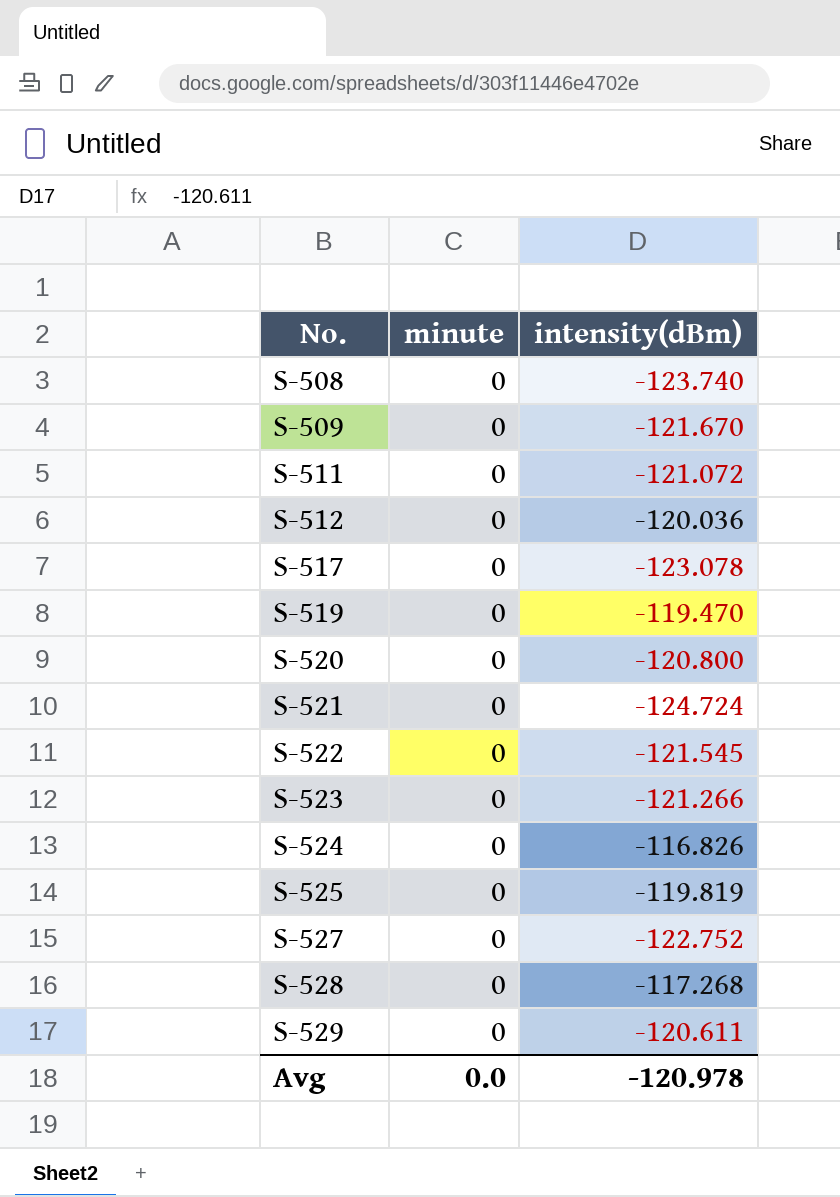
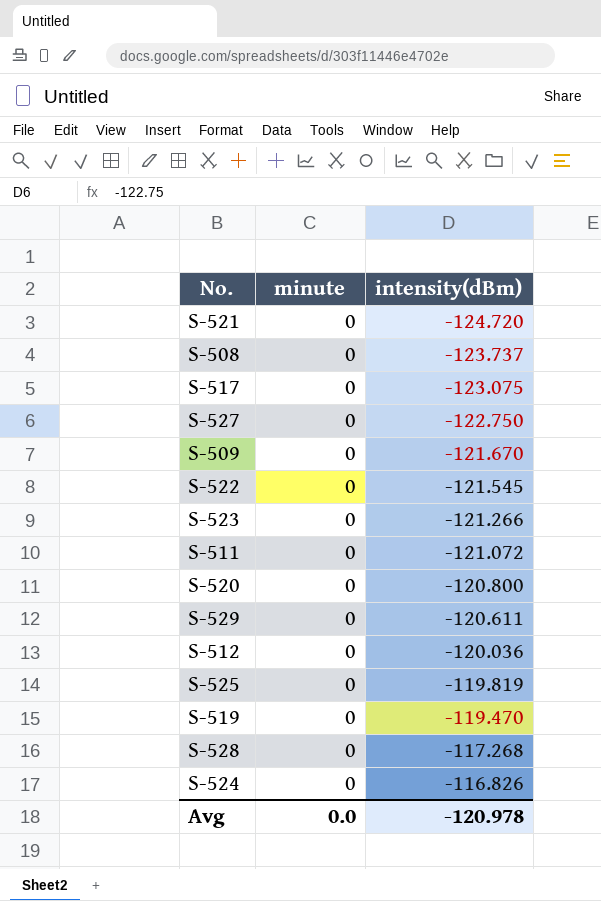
row order: No. ascending -> intensity(dBm) ascending
S-521 | intensity(dBm): -124.724 -> -124.720
S-508 | intensity(dBm): -123.740 -> -123.737
S-517 | intensity(dBm): -123.078 -> -123.075
S-527 | intensity(dBm): -122.752 -> -122.750

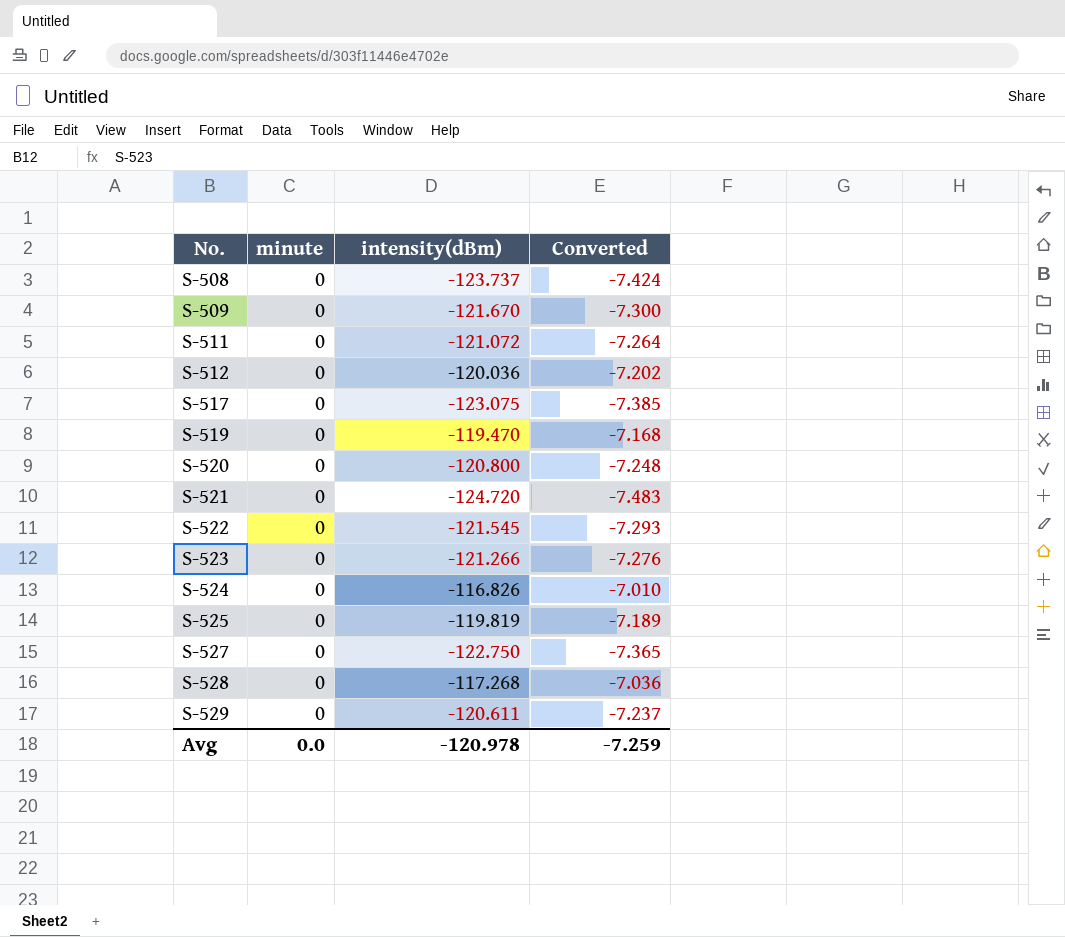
row order: intensity(dBm) ascending -> No. ascending
column Converted | formula: none -> [intensity(dBm)] * 0.06

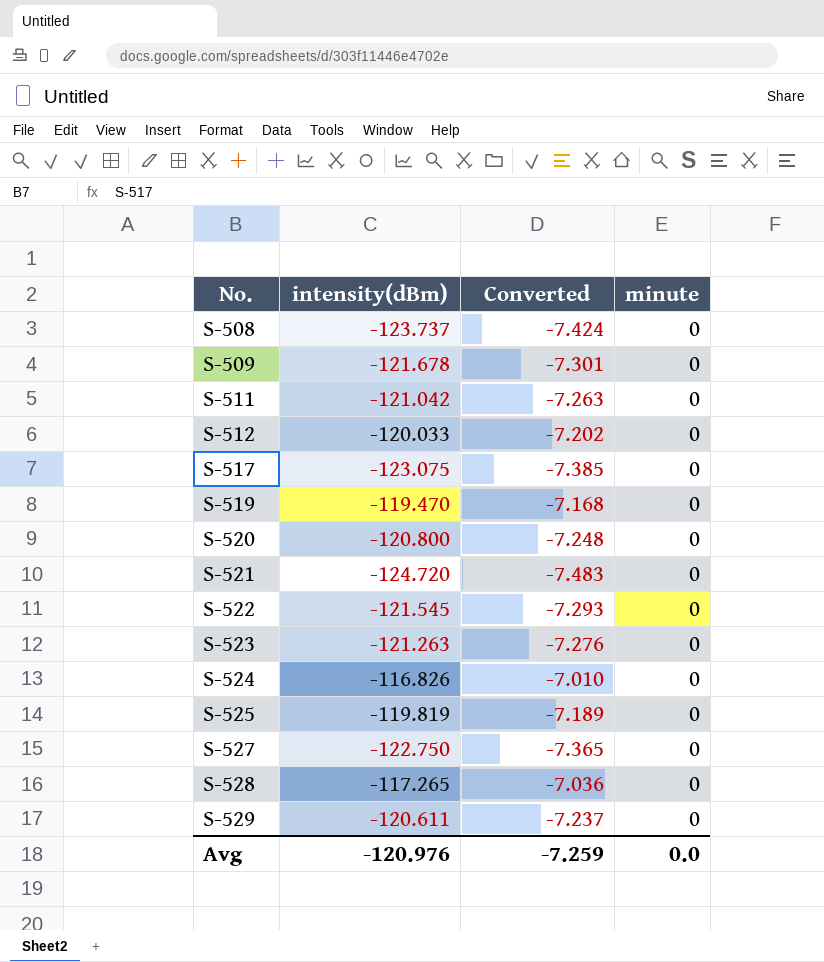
column minute | position: 2 -> 4
S-509 | intensity(dBm): -121.670 -> -121.678
S-509 | Converted: -7.300 -> -7.301
S-511 | intensity(dBm): -121.072 -> -121.042
S-511 | Converted: -7.264 -> -7.263
S-512 | intensity(dBm): -120.036 -> -120.033
S-523 | intensity(dBm): -121.266 -> -121.263
S-528 | intensity(dBm): -117.268 -> -117.265
Avg | intensity(dBm): -120.978 -> -120.976

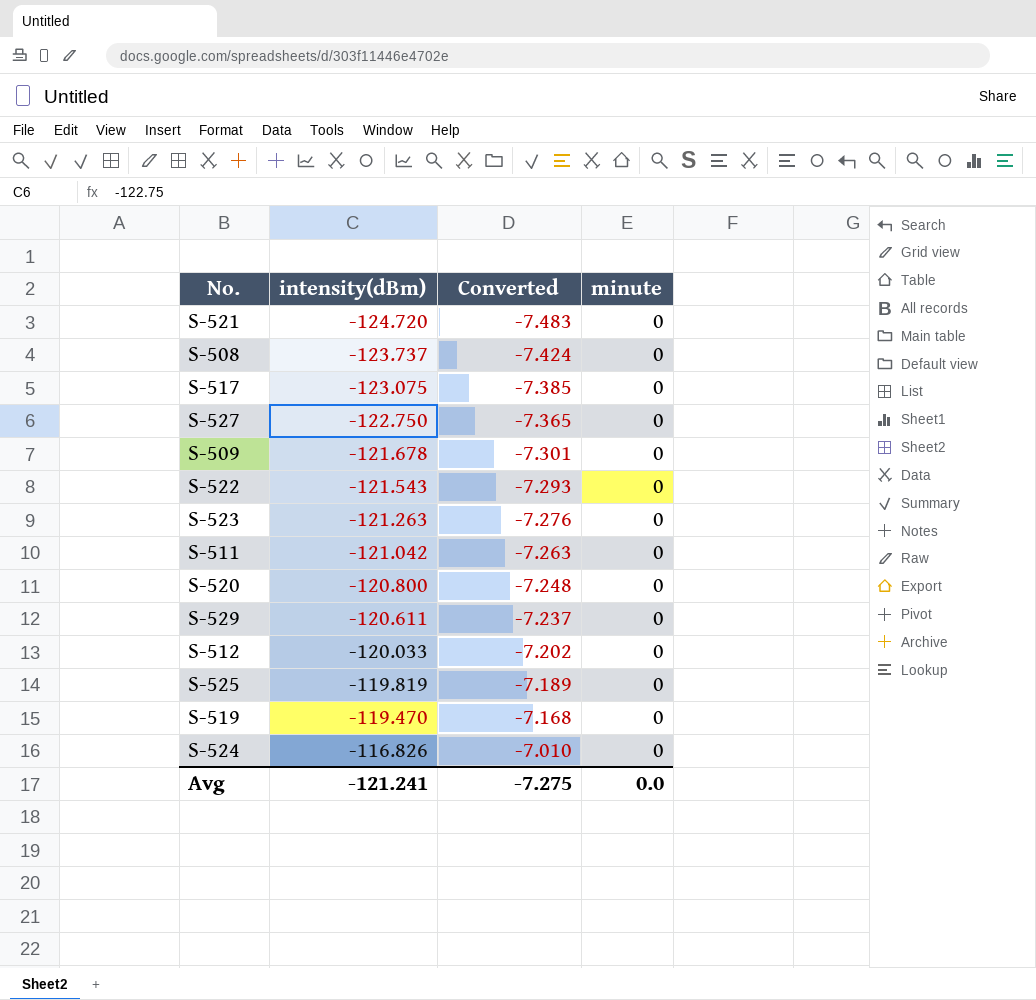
row order: No. ascending -> intensity(dBm) ascending
row S-528: -117.265 | -7.036 | 0 -> none
S-522 | intensity(dBm): -121.545 -> -121.543
Avg | intensity(dBm): -120.976 -> -121.241
Avg | Converted: -7.259 -> -7.275

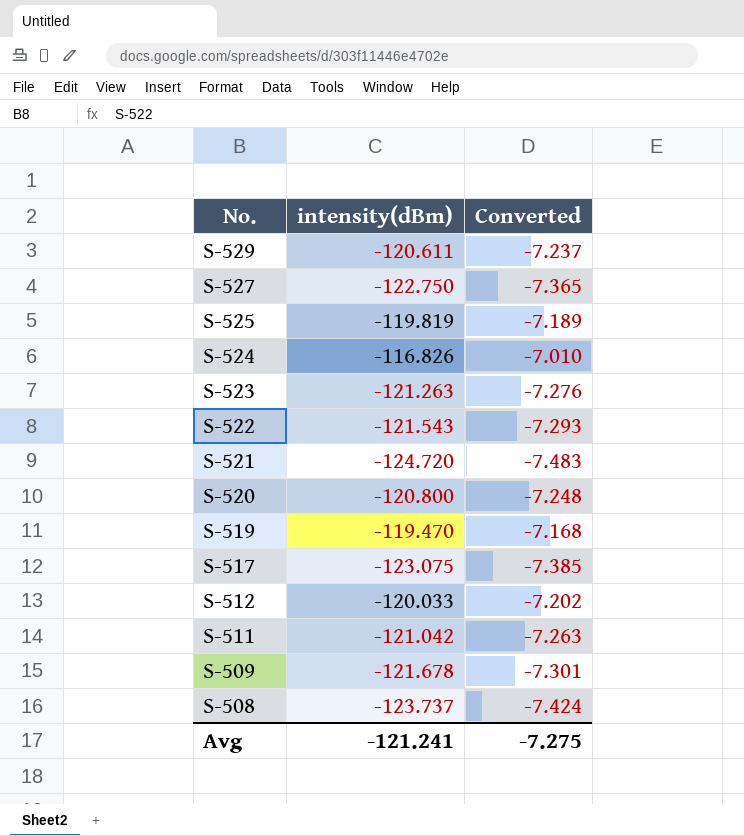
row order: intensity(dBm) ascending -> No. descending
column minute | position: 4 -> none

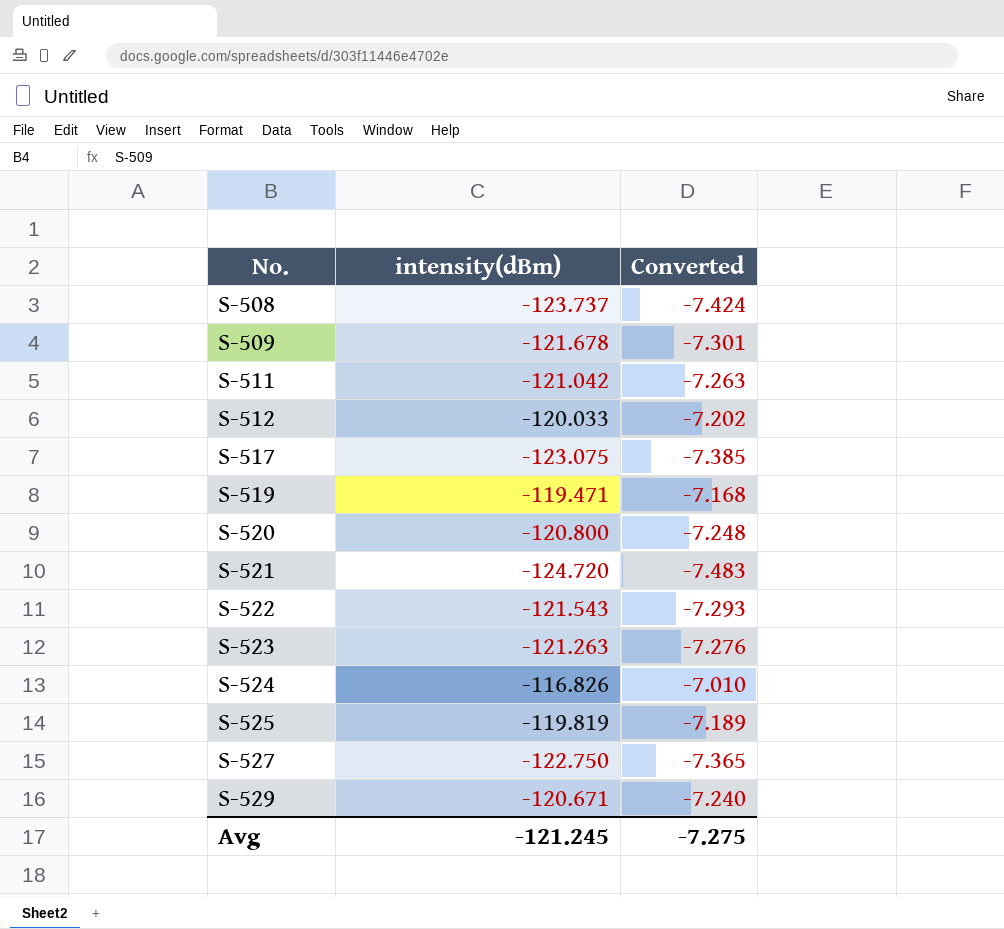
row order: No. descending -> No. ascending
S-519 | intensity(dBm): -119.470 -> -119.471
S-529 | intensity(dBm): -120.611 -> -120.671
S-529 | Converted: -7.237 -> -7.240
Avg | intensity(dBm): -121.241 -> -121.245

